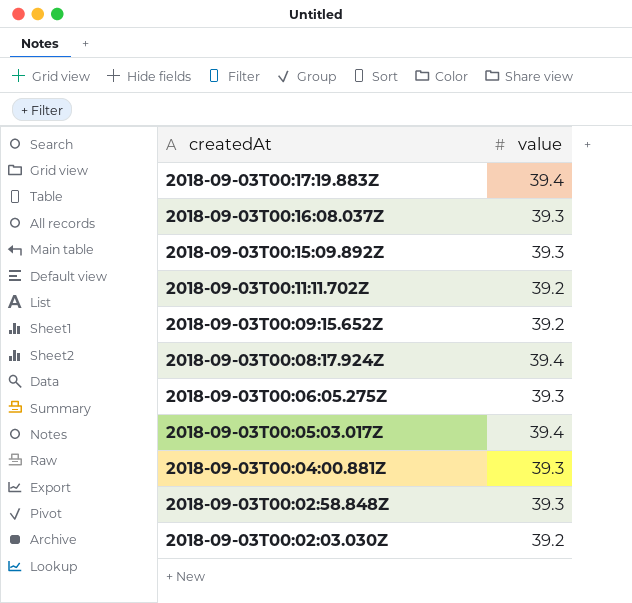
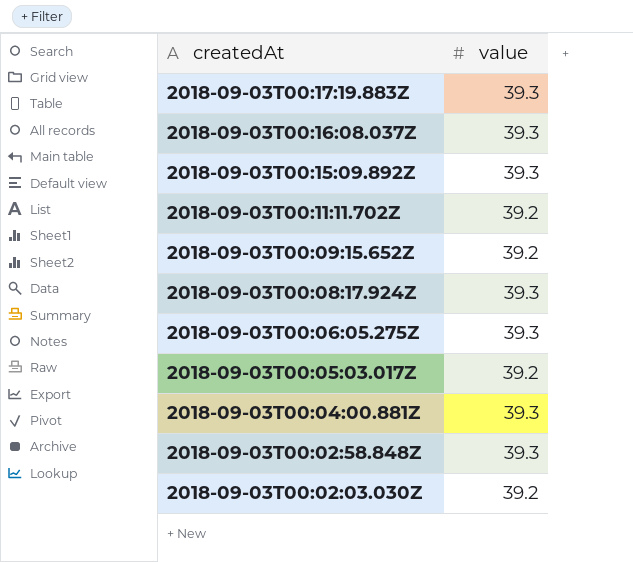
2018-09-03T00:17:19.883Z | value: 39.4 -> 39.3
2018-09-03T00:08:17.924Z | value: 39.4 -> 39.3
2018-09-03T00:05:03.017Z | value: 39.4 -> 39.2

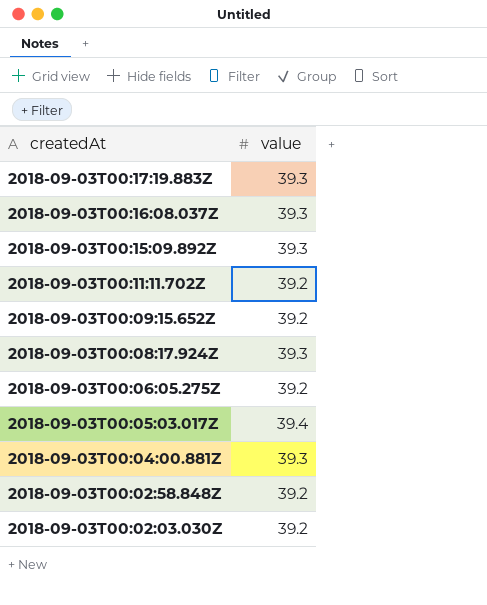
2018-09-03T00:06:05.275Z | value: 39.3 -> 39.2
2018-09-03T00:05:03.017Z | value: 39.2 -> 39.4
2018-09-03T00:02:58.848Z | value: 39.3 -> 39.2

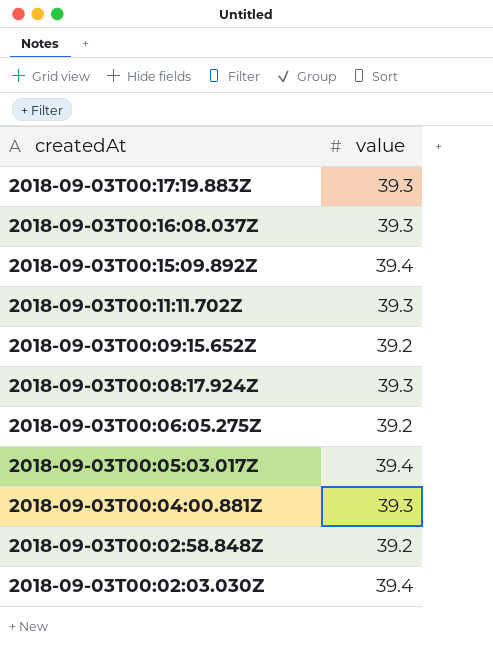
2018-09-03T00:15:09.892Z | value: 39.3 -> 39.4
2018-09-03T00:11:11.702Z | value: 39.2 -> 39.3
2018-09-03T00:02:03.030Z | value: 39.2 -> 39.4

